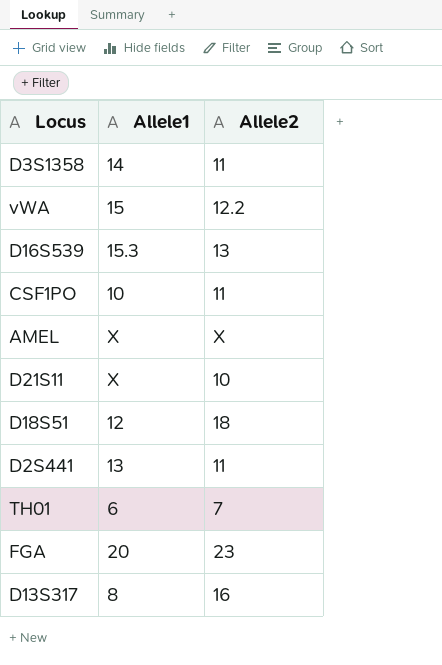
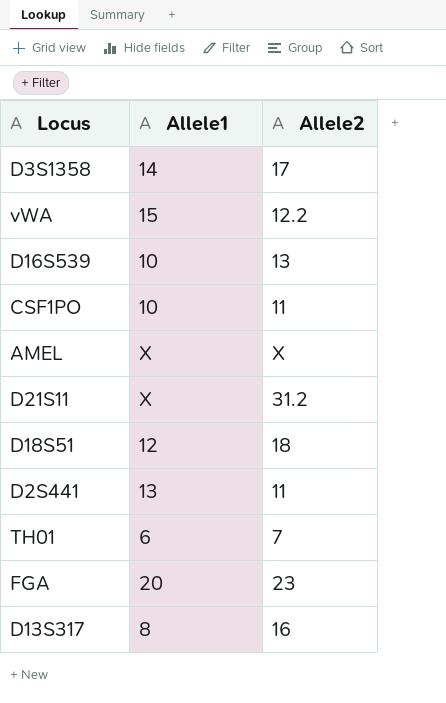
D3S1358 | Allele2: 11 -> 17
D16S539 | Allele1: 15.3 -> 10
D21S11 | Allele2: 10 -> 31.2

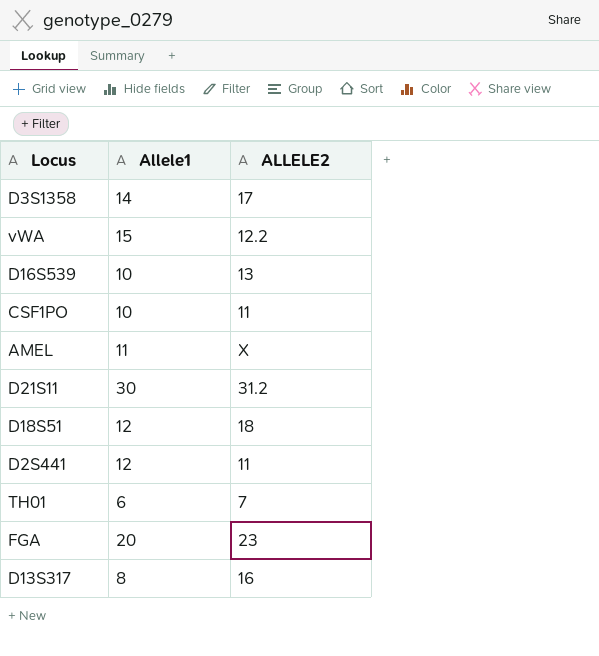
column name: Allele2 -> ALLELE2
AMEL | Allele1: X -> 11
D21S11 | Allele1: X -> 30
D2S441 | Allele1: 13 -> 12

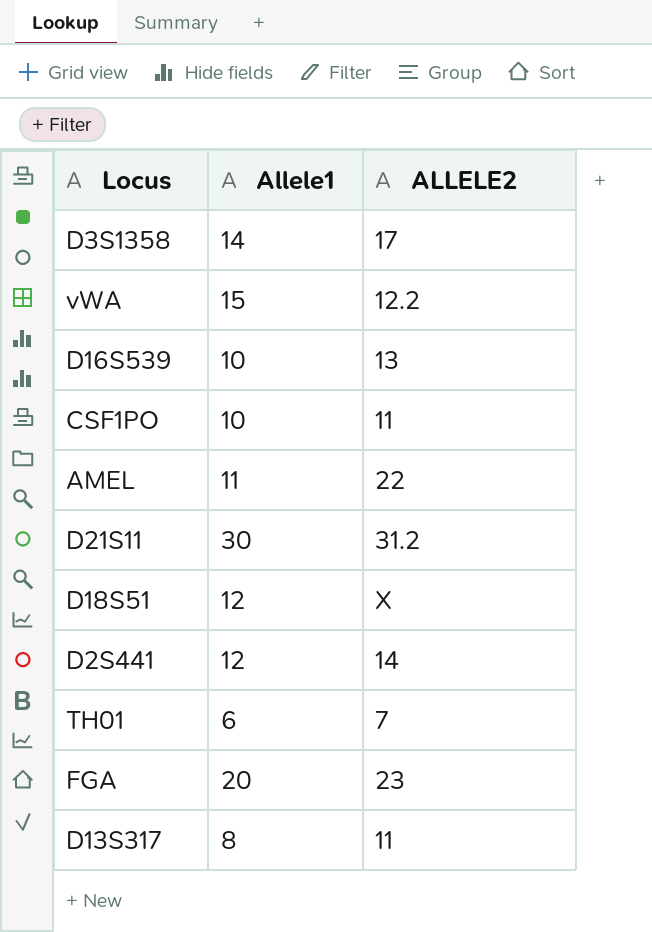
AMEL | ALLELE2: X -> 22
D18S51 | ALLELE2: 18 -> X
D2S441 | ALLELE2: 11 -> 14
D13S317 | ALLELE2: 16 -> 11

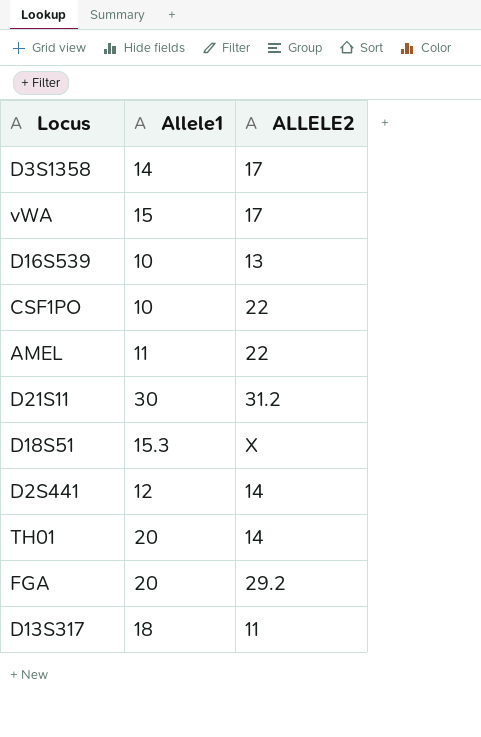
vWA | ALLELE2: 12.2 -> 17
CSF1PO | ALLELE2: 11 -> 22
D18S51 | Allele1: 12 -> 15.3
TH01 | Allele1: 6 -> 20
TH01 | ALLELE2: 7 -> 14
FGA | ALLELE2: 23 -> 29.2
D13S317 | Allele1: 8 -> 18

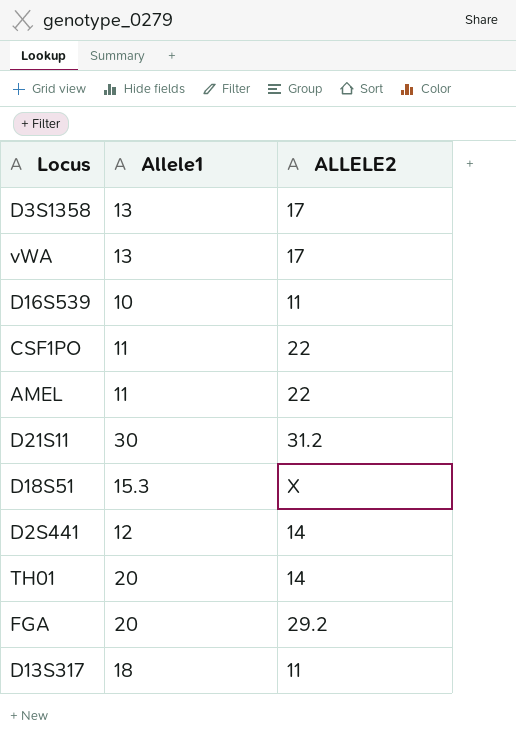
D3S1358 | Allele1: 14 -> 13
vWA | Allele1: 15 -> 13
D16S539 | ALLELE2: 13 -> 11
CSF1PO | Allele1: 10 -> 11

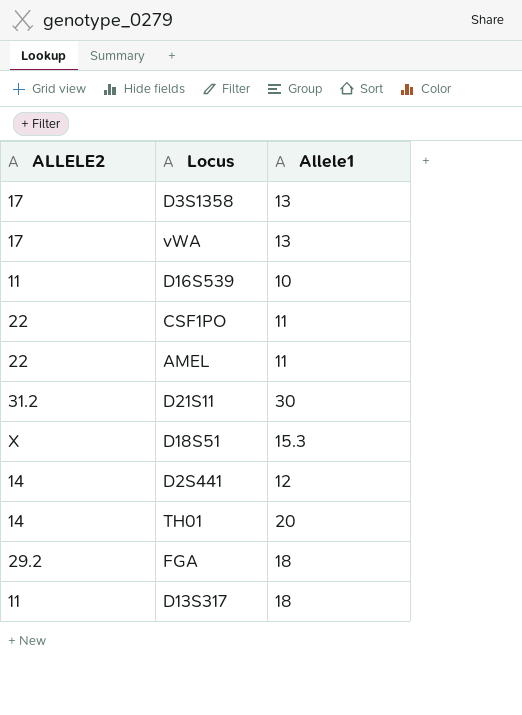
column ALLELE2 | position: 3 -> 1
FGA | Allele1: 20 -> 18

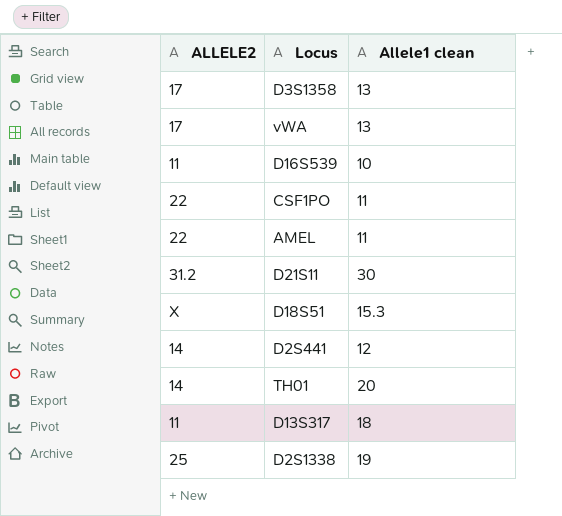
column name: Allele1 -> Allele1 clean
row FGA: 29.2 | 18 -> none
row D2S1338: none -> 25 | 19

